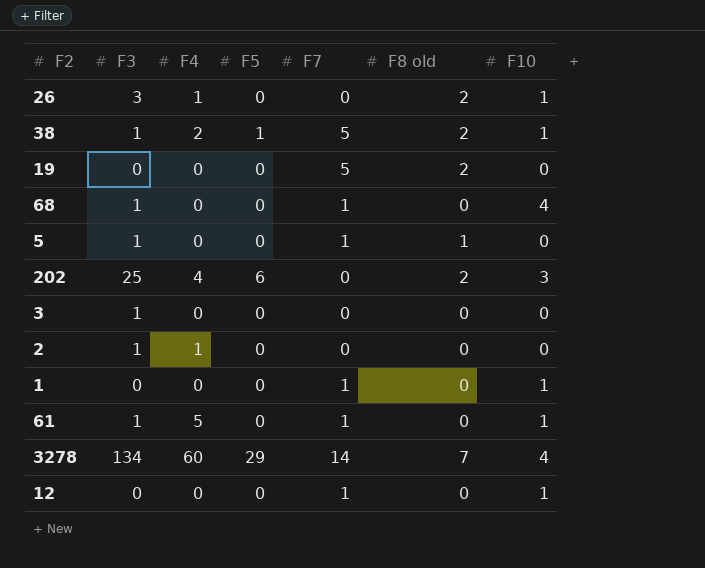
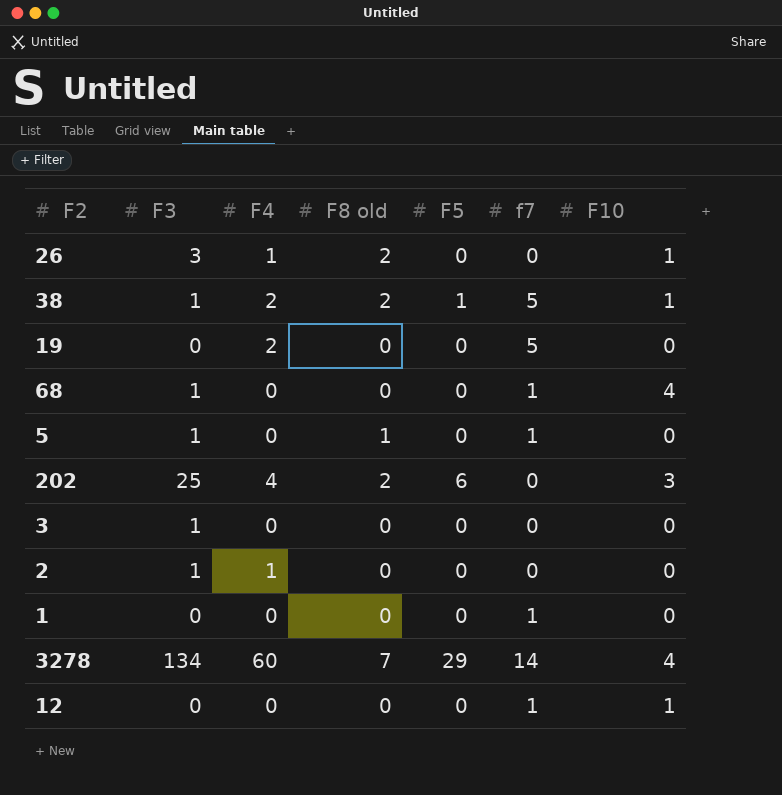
column F8 old | position: 6 -> 4
column name: F7 -> f7
row 61: 1 | 5 | 0 | 1 | 0 | 1 -> none
19 | F4: 0 -> 2
19 | F8 old: 2 -> 0
1 | F10: 1 -> 0

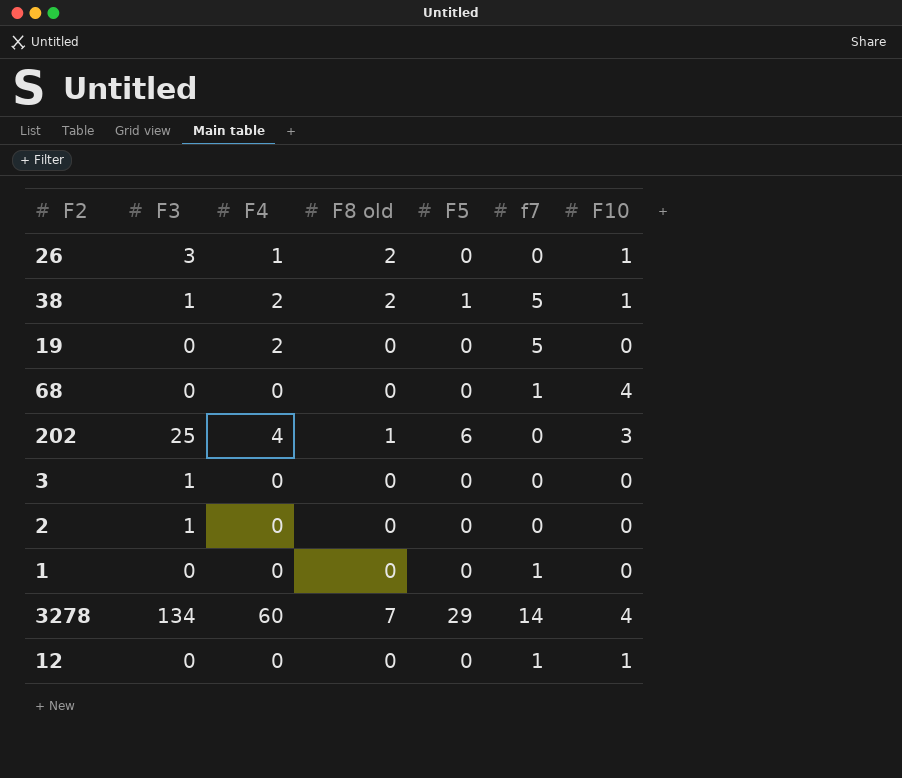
row 5: 1 | 0 | 1 | 0 | 1 | 0 -> none
68 | F3: 1 -> 0
202 | F8 old: 2 -> 1
2 | F4: 1 -> 0

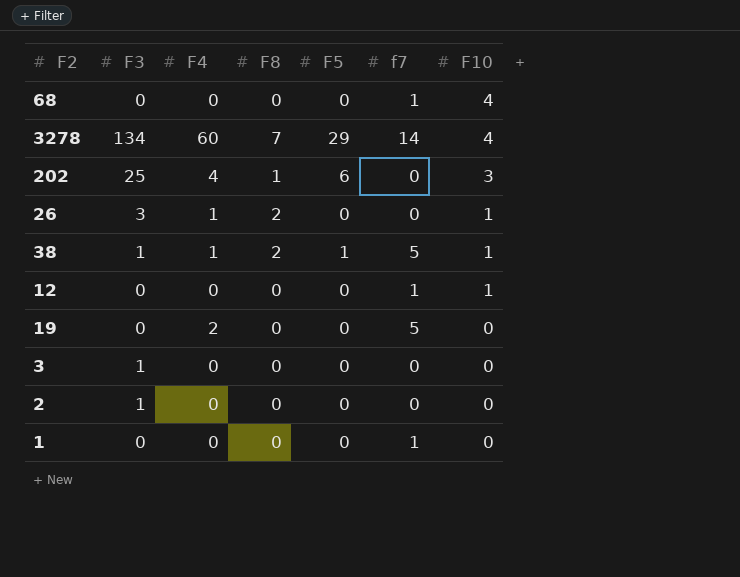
row order: none -> F10 descending
column name: F8 old -> F8
38 | F4: 2 -> 1

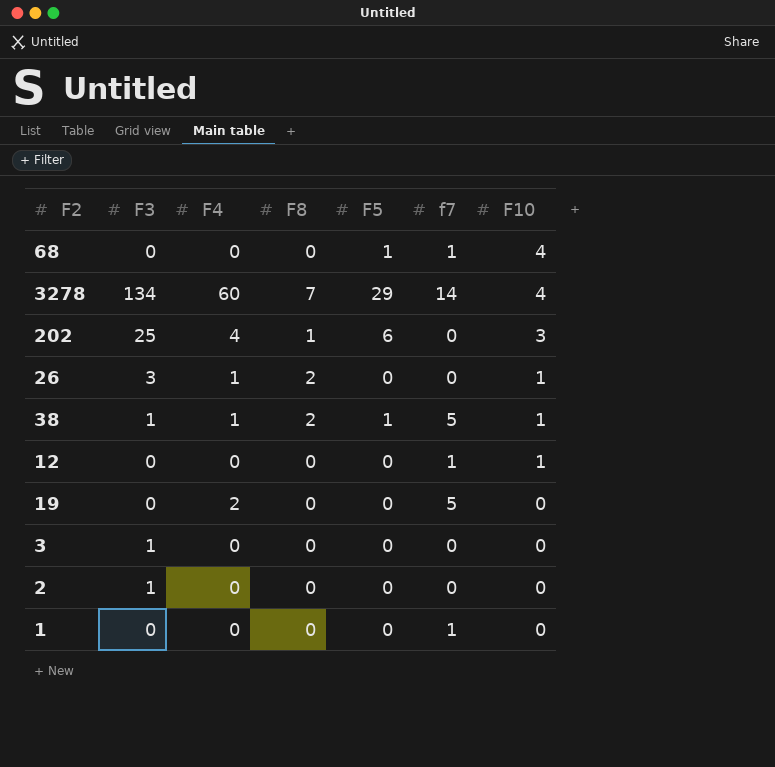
68 | F5: 0 -> 1

